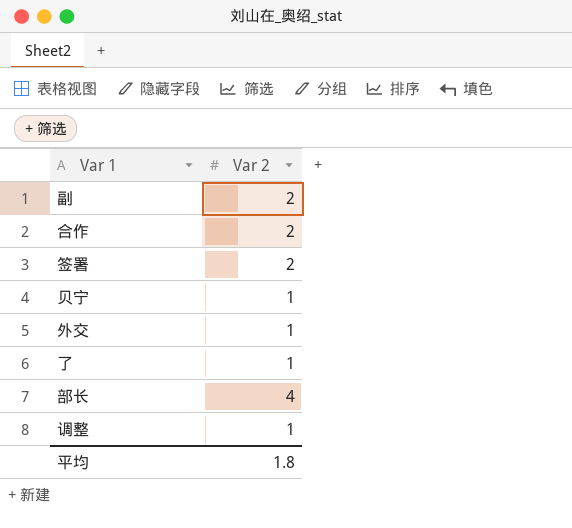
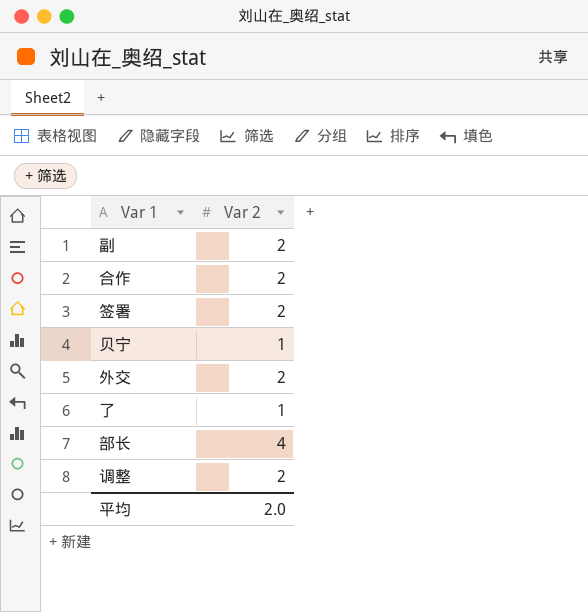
外交 | Var 2: 1 -> 2
调整 | Var 2: 1 -> 2
平均 | Var 2: 1.8 -> 2.0

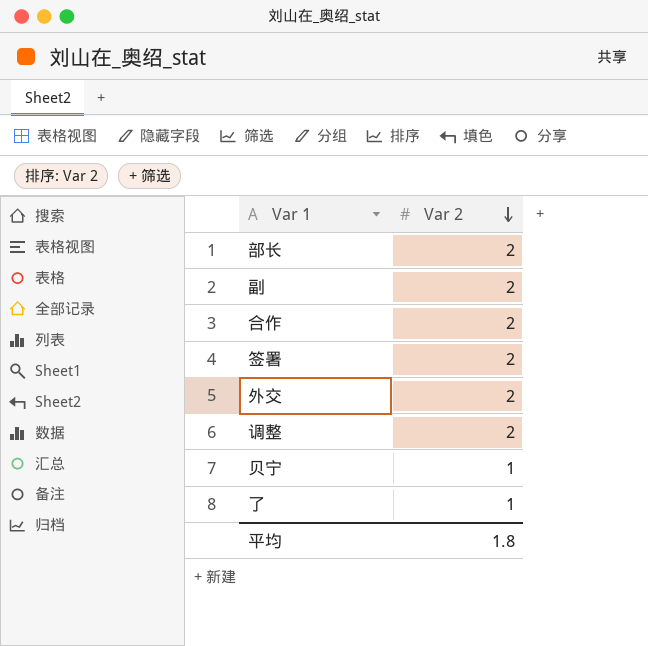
row order: none -> Var 2 descending
部长 | Var 2: 4 -> 2
平均 | Var 2: 2.0 -> 1.8

